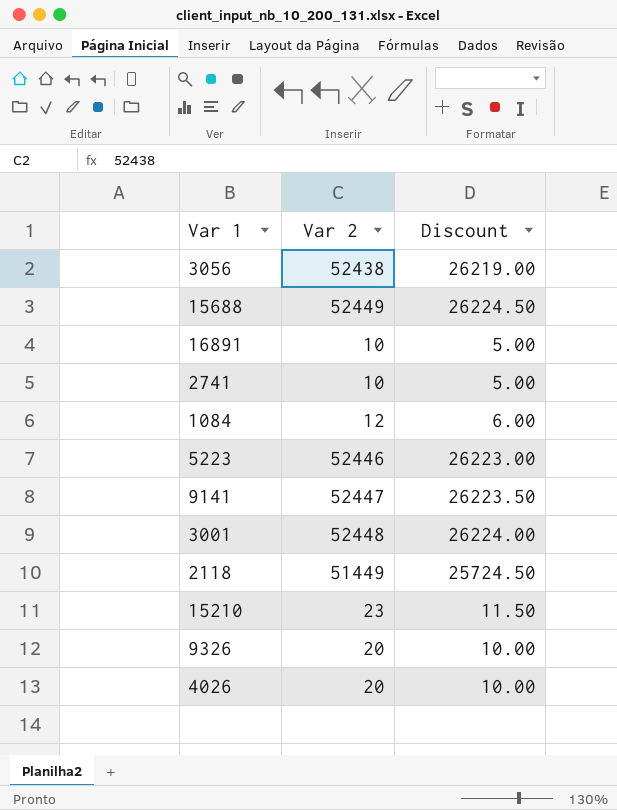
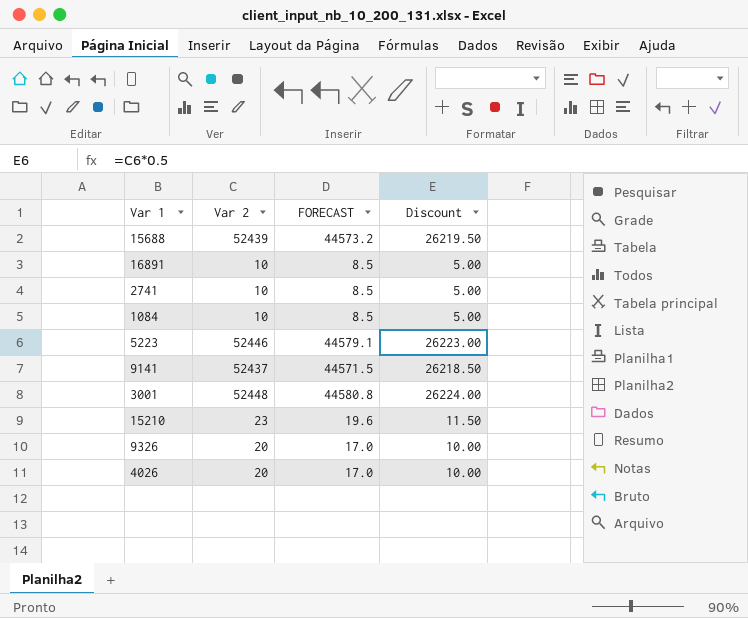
column FORECAST | formula: none -> [Var 2] * 0.85
row 3056: 52438 | 26219.00 -> none
row 2118: 51449 | 25724.50 -> none
15688 | Var 2: 52449 -> 52439
15688 | Discount: 26224.50 -> 26219.50
1084 | Var 2: 12 -> 10
1084 | Discount: 6.00 -> 5.00
9141 | Var 2: 52447 -> 52437
9141 | Discount: 26223.50 -> 26218.50

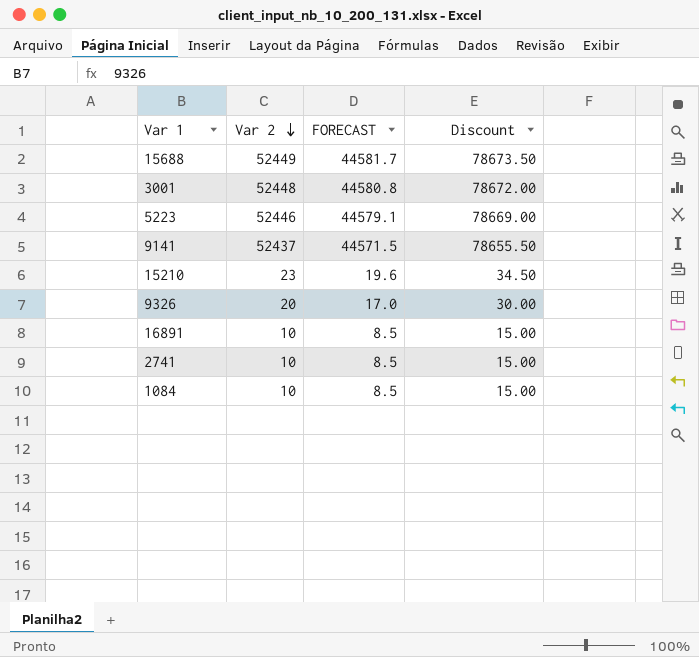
row order: none -> Var 2 descending
column Discount | formula: [Var 2] * 0.5 -> [Var 2] * 1.5
row 4026: 20 | 17.0 | 10.00 -> none
15688 | Var 2: 52439 -> 52449
15688 | FORECAST: 44573.2 -> 44581.7

